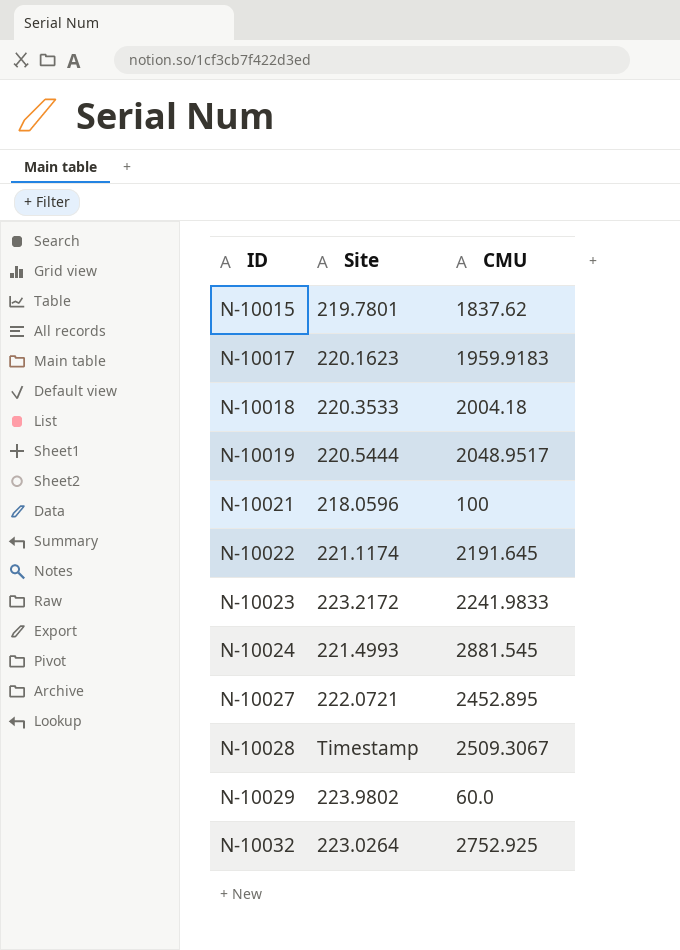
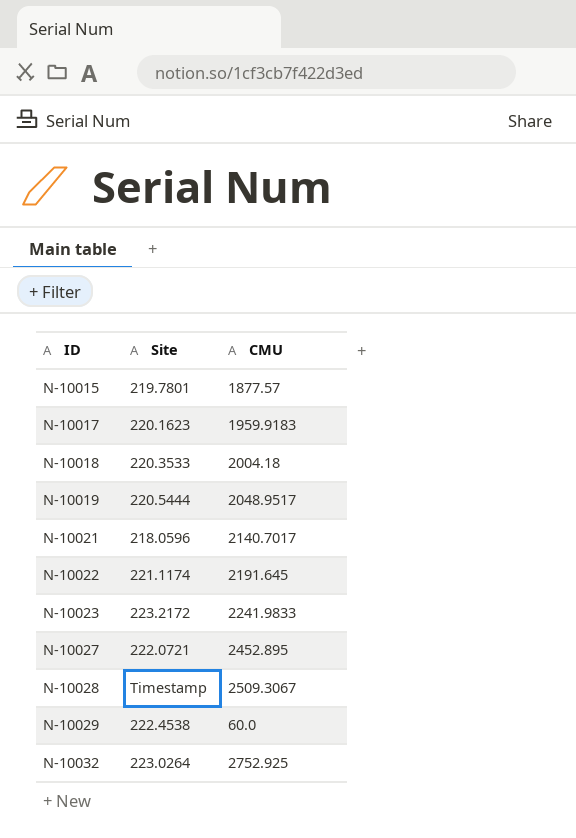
row N-10024: 221.4993 | 2881.545 -> none
N-10015 | CMU: 1837.62 -> 1877.57
N-10021 | CMU: 100 -> 2140.7017
N-10029 | Site: 223.9802 -> 222.4538

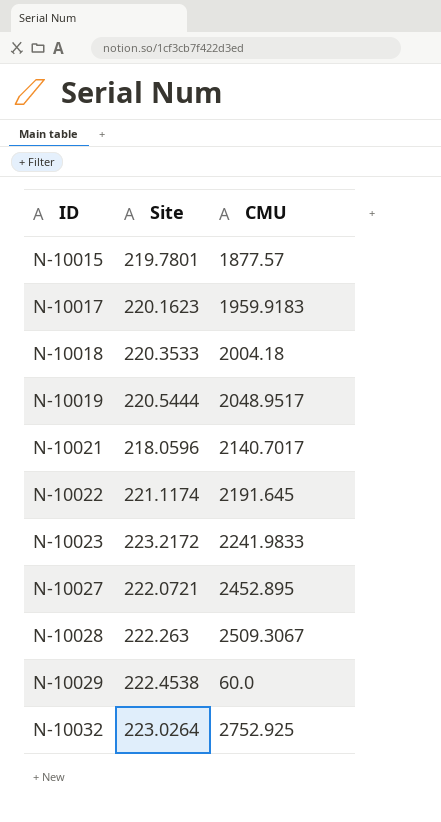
N-10028 | Site: Timestamp -> 222.263

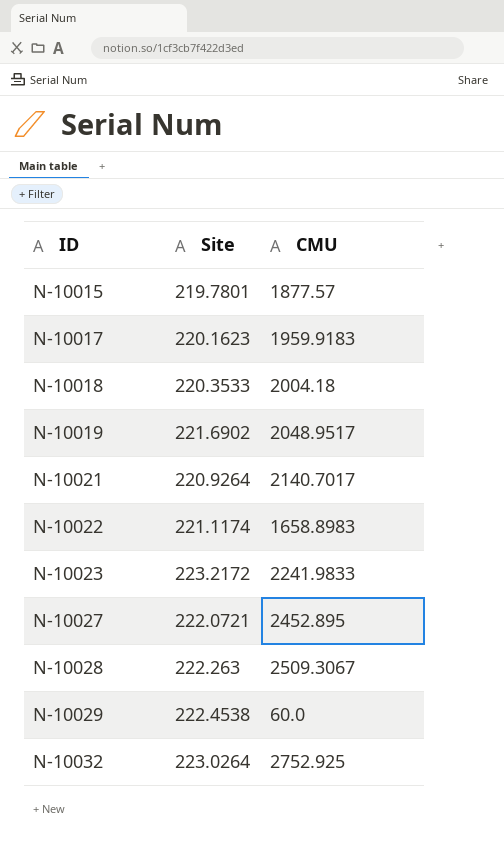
N-10019 | Site: 220.5444 -> 221.6902
N-10021 | Site: 218.0596 -> 220.9264
N-10022 | CMU: 2191.645 -> 1658.8983

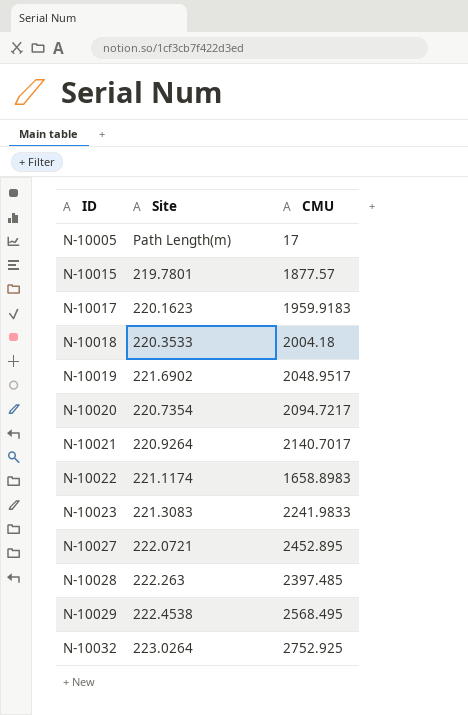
row N-10005: none -> Path Length(m) | 17
row N-10020: none -> 220.7354 | 2094.7217
N-10023 | Site: 223.2172 -> 221.3083
N-10028 | CMU: 2509.3067 -> 2397.485
N-10029 | CMU: 60.0 -> 2568.495

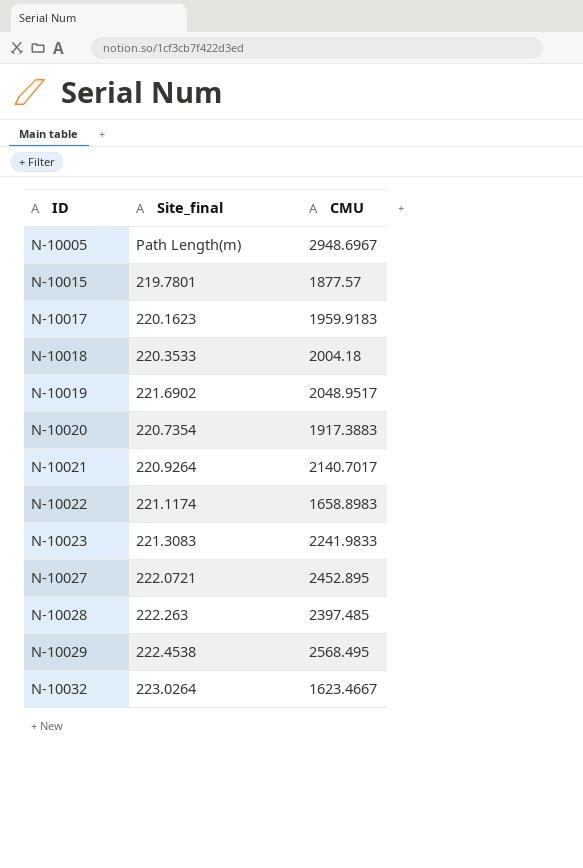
column name: Site -> Site_final
N-10005 | CMU: 17 -> 2948.6967
N-10020 | CMU: 2094.7217 -> 1917.3883
N-10032 | CMU: 2752.925 -> 1623.4667

